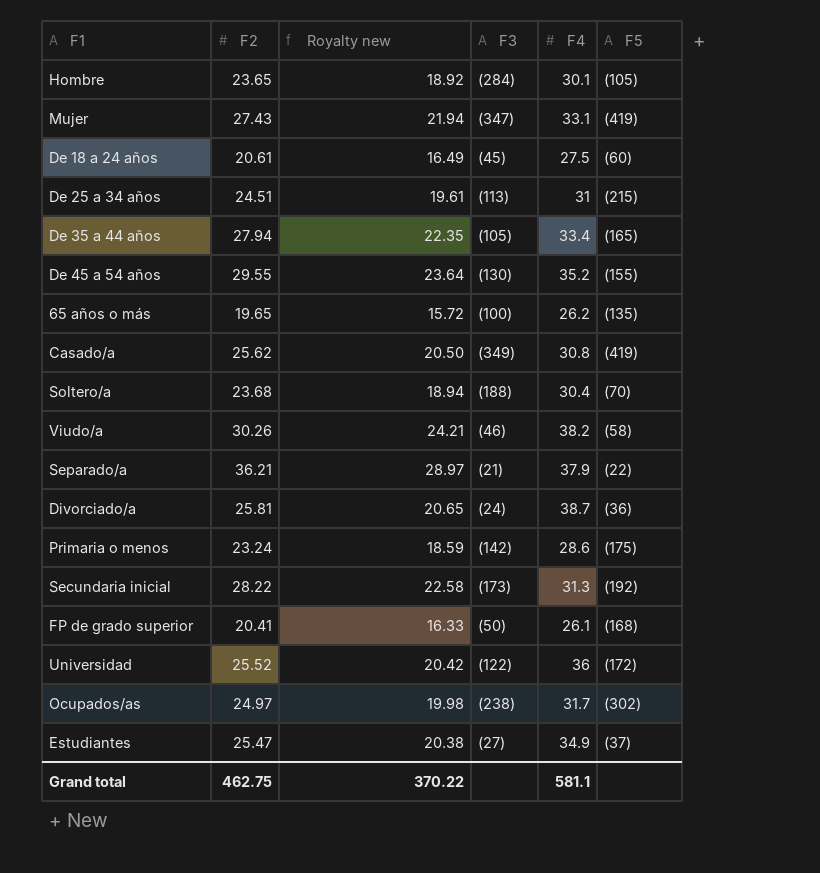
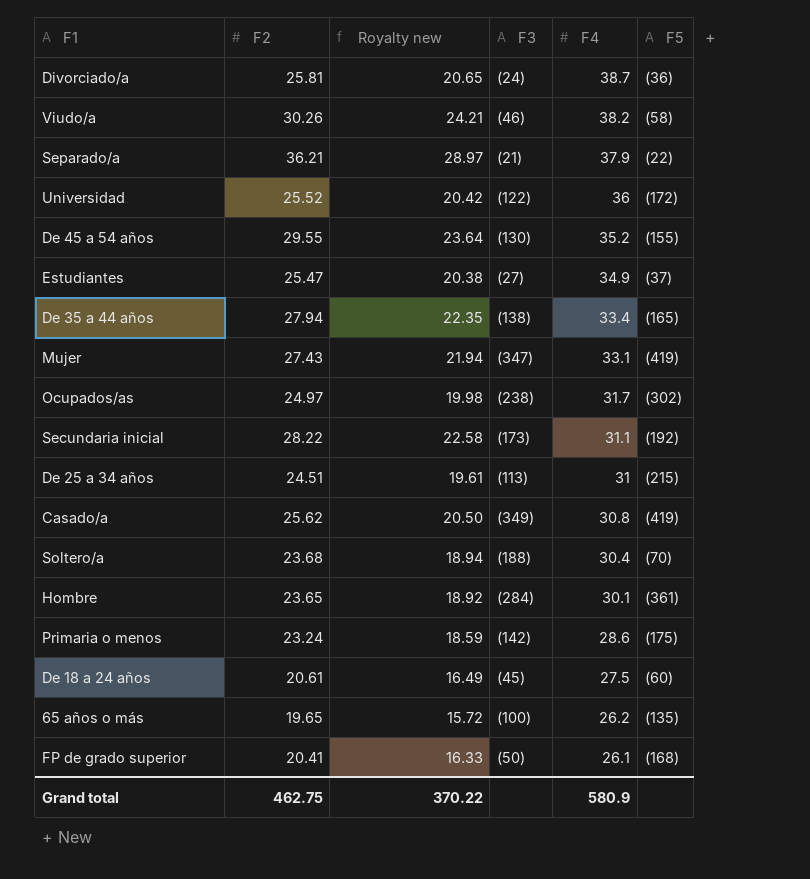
row order: none -> F4 descending
De 35 a 44 años | F3: (105) -> (138)
Secundaria inicial | F4: 31.3 -> 31.1
Hombre | F5: (105) -> (361)
Grand total | F4: 581.1 -> 580.9

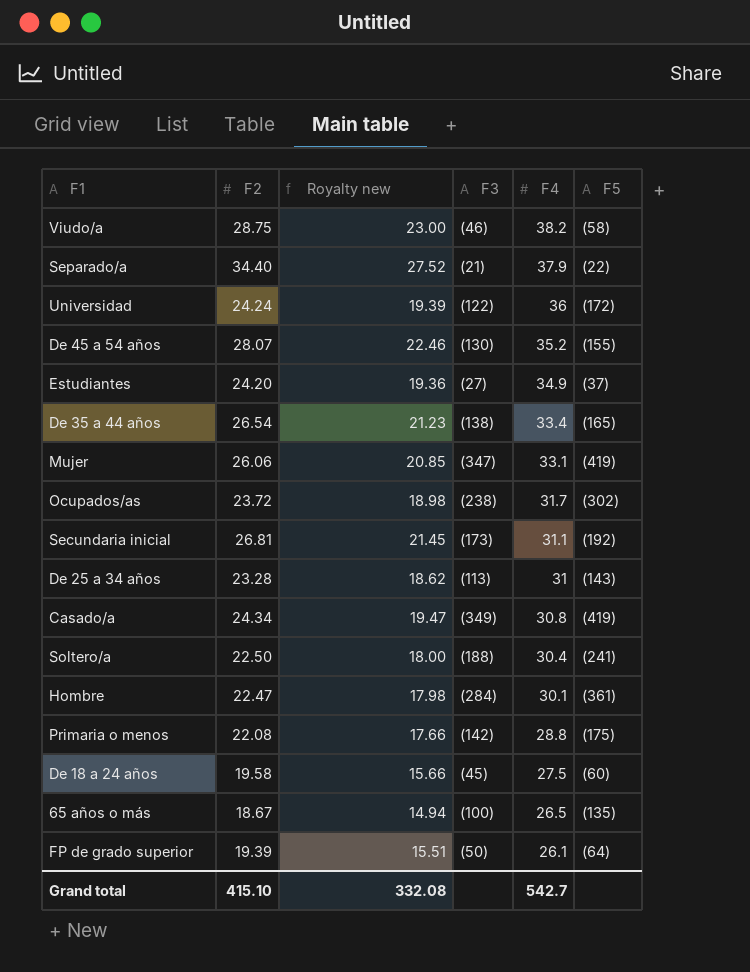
row Divorciado/a: 25.81 | 20.65 | (24) | 38.7 | (36) -> none
Viudo/a | F2: 30.26 -> 28.75
Viudo/a | Royalty new: 24.21 -> 23.00
Separado/a | F2: 36.21 -> 34.40
Separado/a | Royalty new: 28.97 -> 27.52
Universidad | F2: 25.52 -> 24.24
Universidad | Royalty new: 20.42 -> 19.39
De 45 a 54 años | F2: 29.55 -> 28.07
De 45 a 54 años | Royalty new: 23.64 -> 22.46
Estudiantes | F2: 25.47 -> 24.20
Estudiantes | Royalty new: 20.38 -> 19.36
De 35 a 44 años | F2: 27.94 -> 26.54
De 35 a 44 años | Royalty new: 22.35 -> 21.23
Mujer | F2: 27.43 -> 26.06
Mujer | Royalty new: 21.94 -> 20.85
Ocupados/as | F2: 24.97 -> 23.72
Ocupados/as | Royalty new: 19.98 -> 18.98
Secundaria inicial | F2: 28.22 -> 26.81
Secundaria inicial | Royalty new: 22.58 -> 21.45
De 25 a 34 años | F2: 24.51 -> 23.28
De 25 a 34 años | Royalty new: 19.61 -> 18.62
De 25 a 34 años | F5: (215) -> (143)
Casado/a | F2: 25.62 -> 24.34
Casado/a | Royalty new: 20.50 -> 19.47
Soltero/a | F2: 23.68 -> 22.50
Soltero/a | Royalty new: 18.94 -> 18.00
Soltero/a | F5: (70) -> (241)
Hombre | F2: 23.65 -> 22.47
Hombre | Royalty new: 18.92 -> 17.98
Primaria o menos | F2: 23.24 -> 22.08
Primaria o menos | Royalty new: 18.59 -> 17.66
Primaria o menos | F4: 28.6 -> 28.8
De 18 a 24 años | F2: 20.61 -> 19.58
De 18 a 24 años | Royalty new: 16.49 -> 15.66
65 años o más | F2: 19.65 -> 18.67
65 años o más | Royalty new: 15.72 -> 14.94
65 años o más | F4: 26.2 -> 26.5
FP de grado superior | F2: 20.41 -> 19.39
FP de grado superior | Royalty new: 16.33 -> 15.51
FP de grado superior | F5: (168) -> (64)
Grand total | F2: 462.75 -> 415.10
Grand total | Royalty new: 370.22 -> 332.08
Grand total | F4: 580.9 -> 542.7

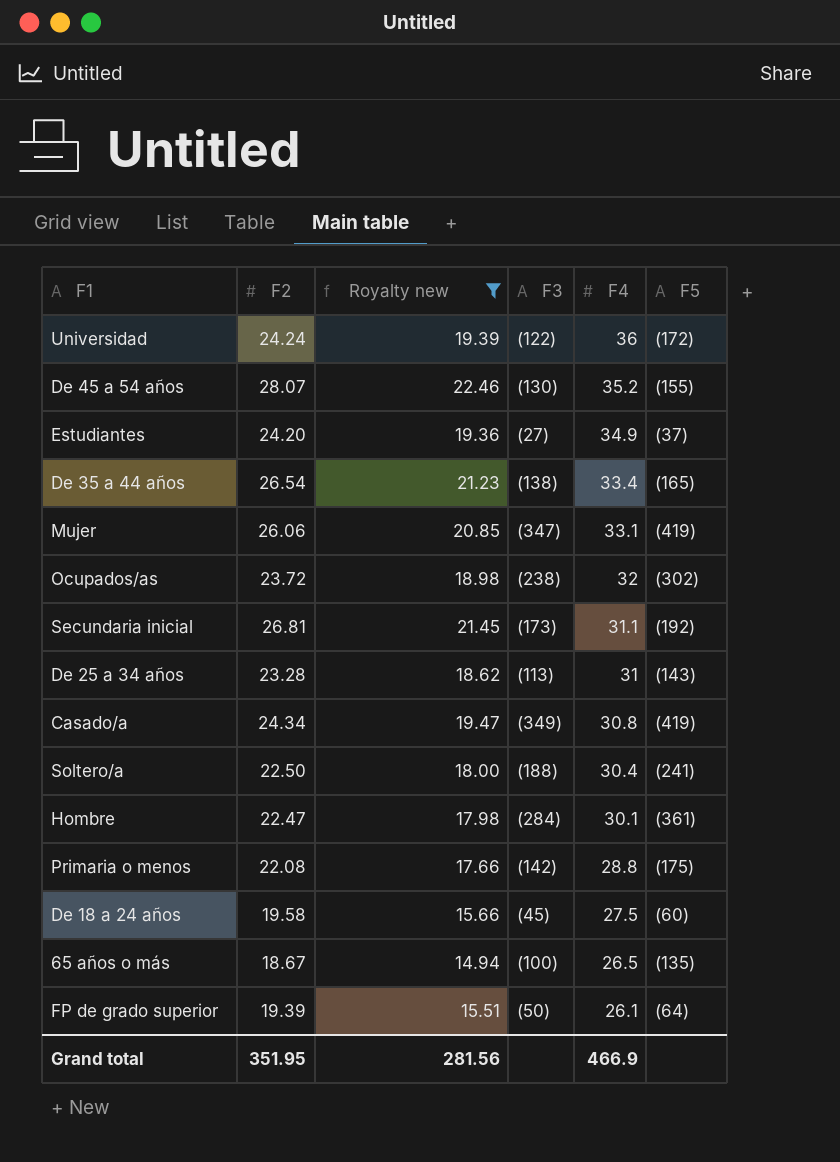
filter: none -> Royalty new <= 22.46
Ocupados/as | F4: 31.7 -> 32
Grand total | F2: 415.10 -> 351.95
Grand total | Royalty new: 332.08 -> 281.56
Grand total | F4: 542.7 -> 466.9

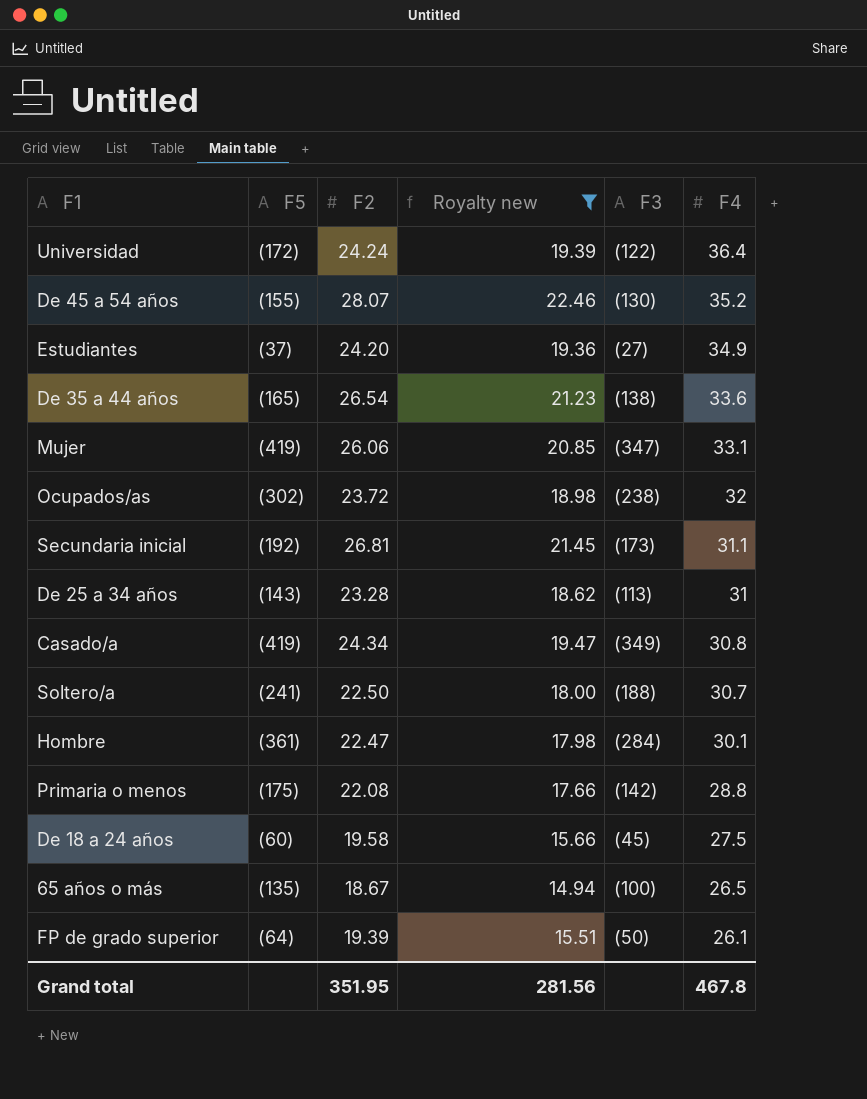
column F5 | position: 6 -> 2
Universidad | F4: 36 -> 36.4
De 35 a 44 años | F4: 33.4 -> 33.6
Soltero/a | F4: 30.4 -> 30.7
Grand total | F4: 466.9 -> 467.8

